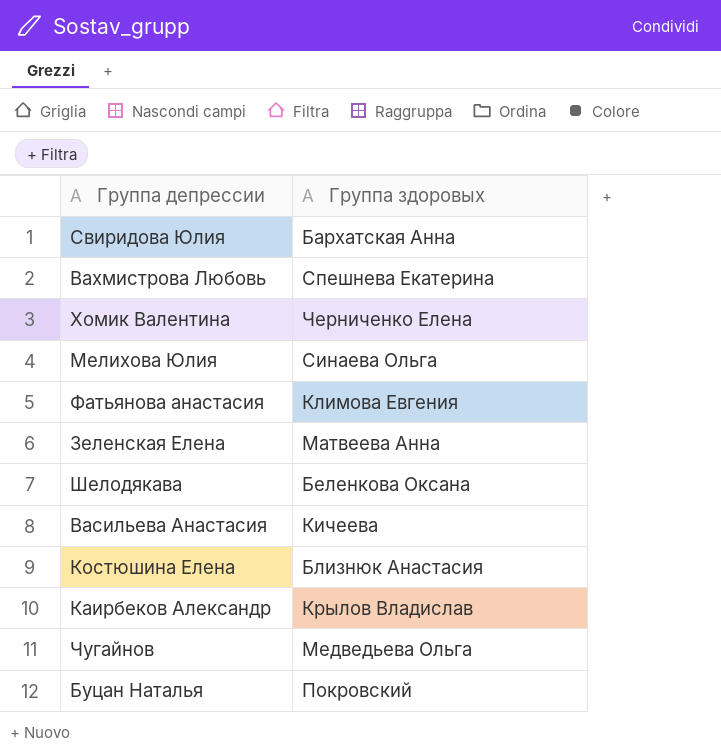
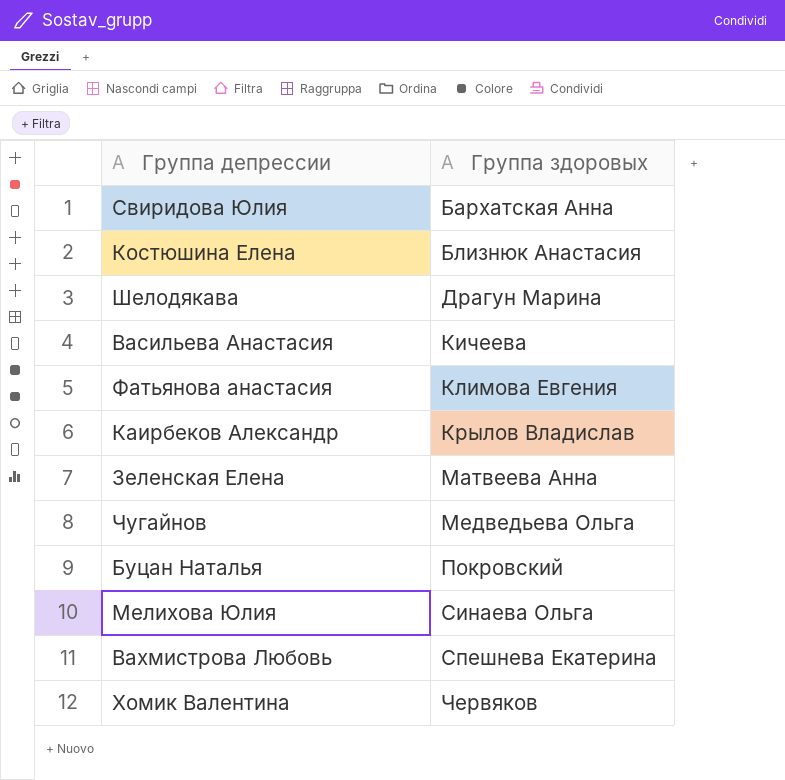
row order: none -> Группа здоровых ascending
Шелодякава | Группа здоровых: Беленкова Оксана -> Драгун Марина
Хомик Валентина | Группа здоровых: Черниченко Елена -> Червяков

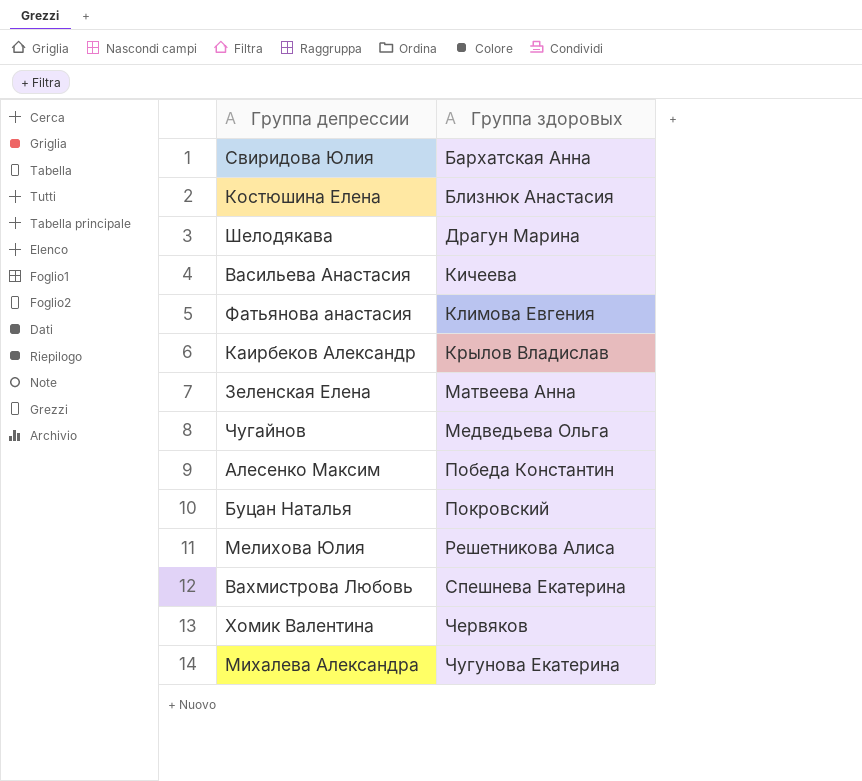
row Алесенко Максим: none -> Победа Константин
Мелихова Юлия | Группа здоровых: Синаева Ольга -> Решетникова Алиса
row Михалева Александра: none -> Чугунова Екатерина

